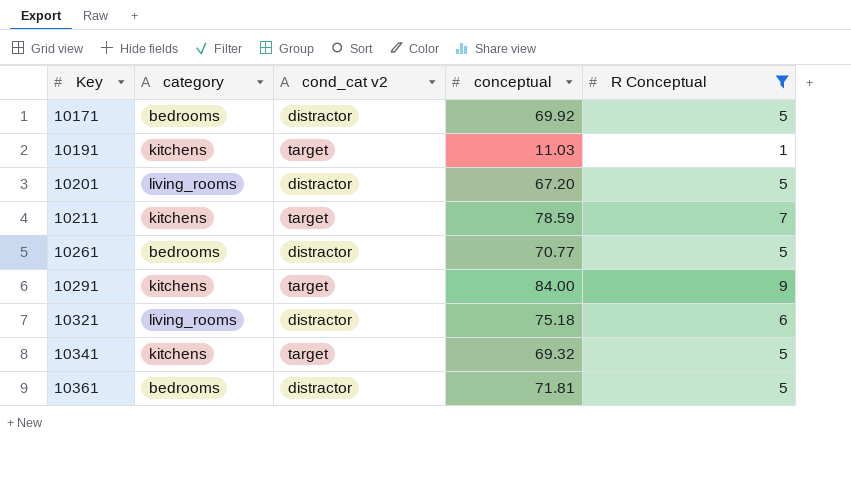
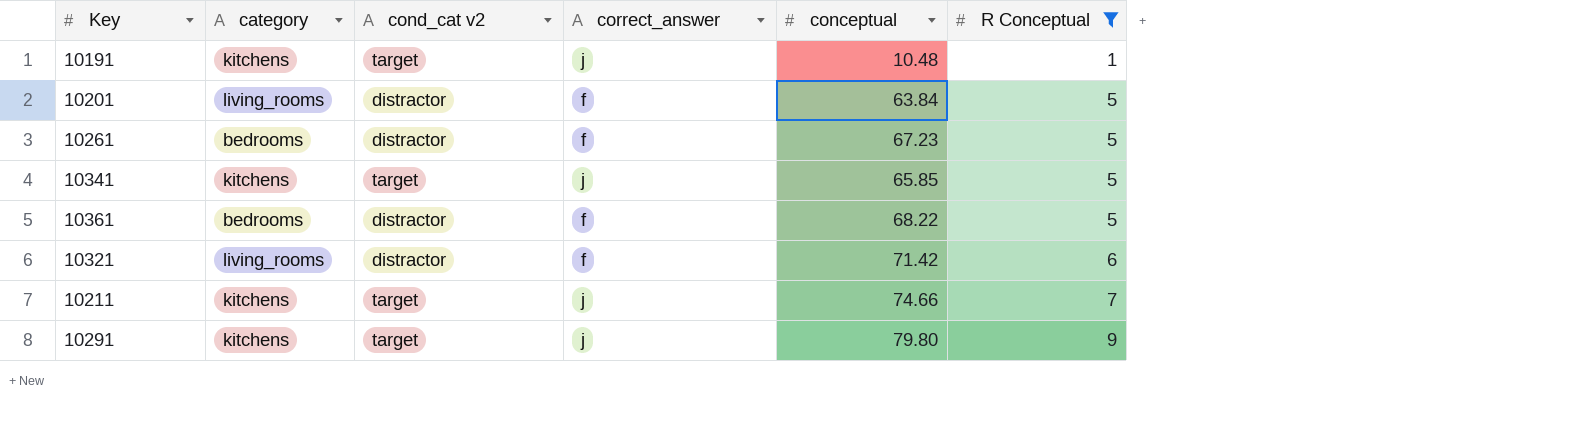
row order: Key ascending -> R Conceptual ascending
column correct_answer | position: none -> 4
row 10171: bedrooms | distractor | 69.92 | 5 -> none
10191 | conceptual: 11.03 -> 10.48
10201 | conceptual: 67.20 -> 63.84
10261 | conceptual: 70.77 -> 67.23
10341 | conceptual: 69.32 -> 65.85
10361 | conceptual: 71.81 -> 68.22
10321 | conceptual: 75.18 -> 71.42
10211 | conceptual: 78.59 -> 74.66
10291 | conceptual: 84.00 -> 79.80

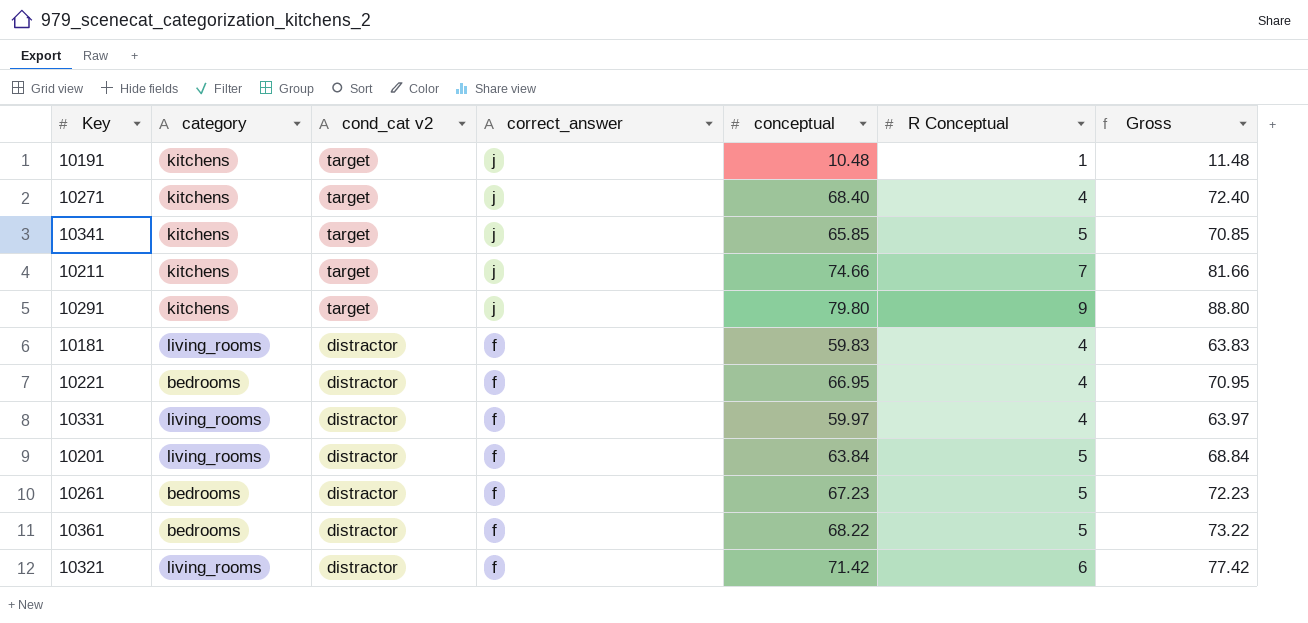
filter: R Conceptual != 4 -> none
row order: R Conceptual ascending -> cond_cat v2 descending
column Gross | formula: none -> [conceptual] + [R Conceptual]

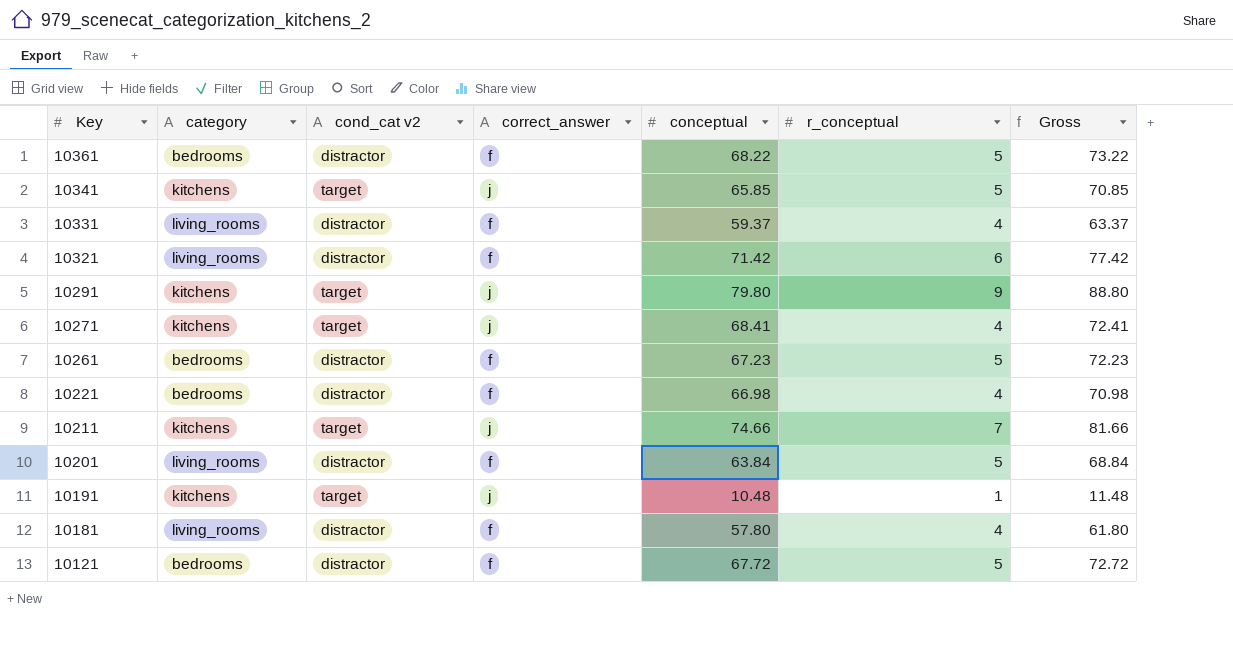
row order: cond_cat v2 descending -> Key descending
column name: R Conceptual -> r_conceptual
10331 | conceptual: 59.97 -> 59.37
10331 | Gross: 63.97 -> 63.37
10271 | conceptual: 68.40 -> 68.41
10271 | Gross: 72.40 -> 72.41
10221 | conceptual: 66.95 -> 66.98
10221 | Gross: 70.95 -> 70.98
10181 | conceptual: 59.83 -> 57.80
10181 | Gross: 63.83 -> 61.80
row 10121: none -> bedrooms | distractor | f | 67.72 | 5 | 72.72

